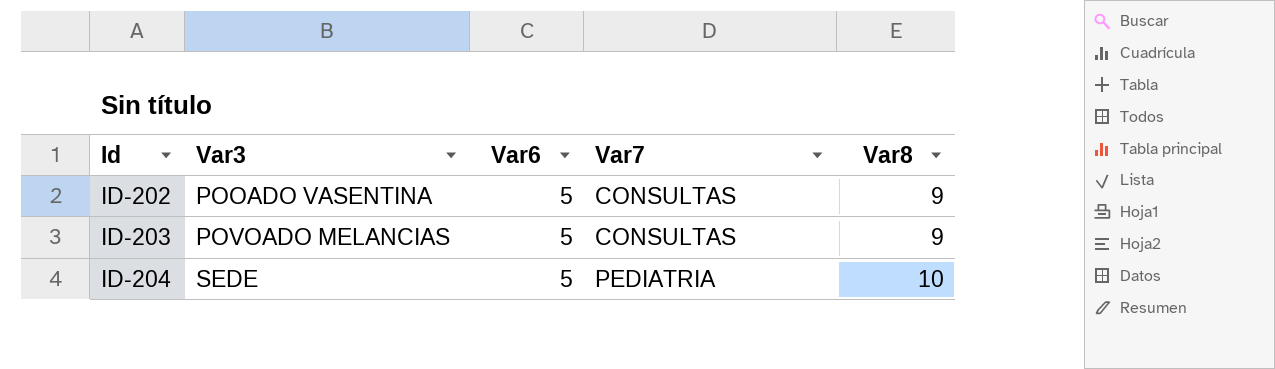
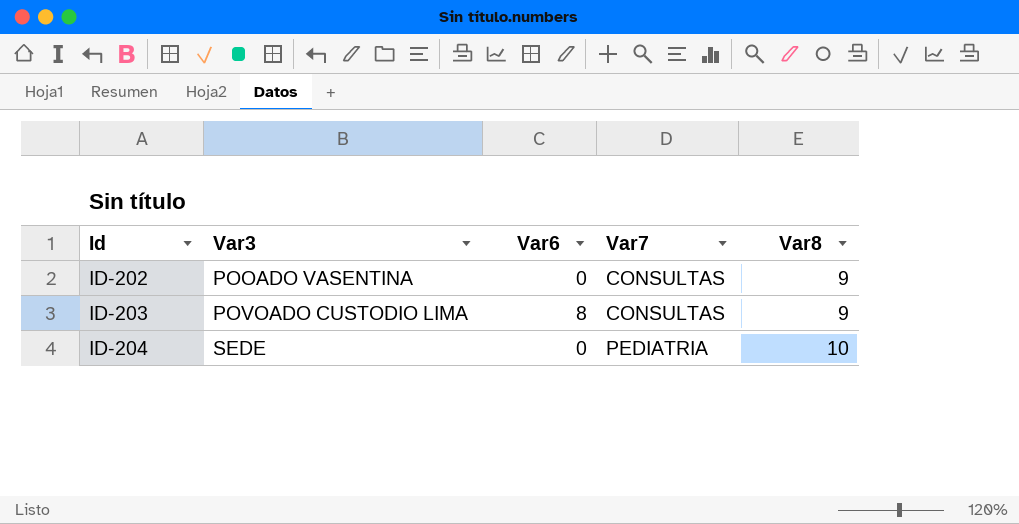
ID-202 | Var6: 5 -> 0
ID-203 | Var3: POVOADO MELANCIAS -> POVOADO CUSTODIO LIMA
ID-203 | Var6: 5 -> 8
ID-204 | Var6: 5 -> 0

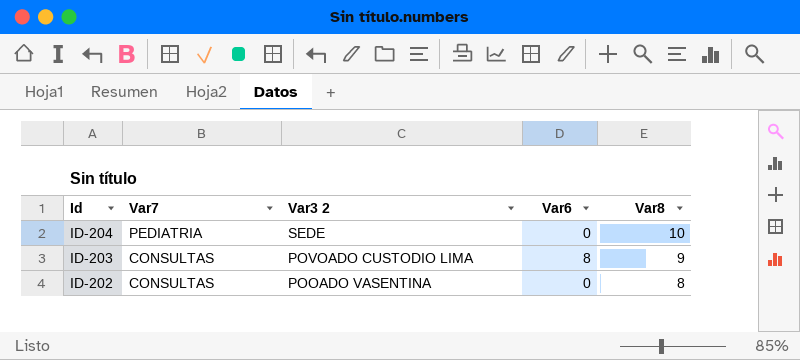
row order: Id ascending -> Id descending
column Var7 | position: 4 -> 2
column name: Var3 -> Var3 2
ID-202 | Var8: 9 -> 8

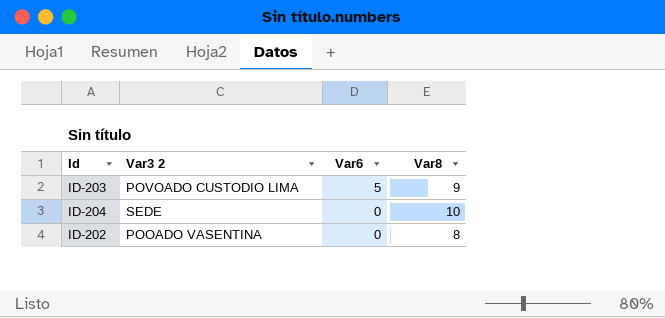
row order: Id descending -> Var6 descending
column Var7 | position: 2 -> none
ID-203 | Var6: 8 -> 5

